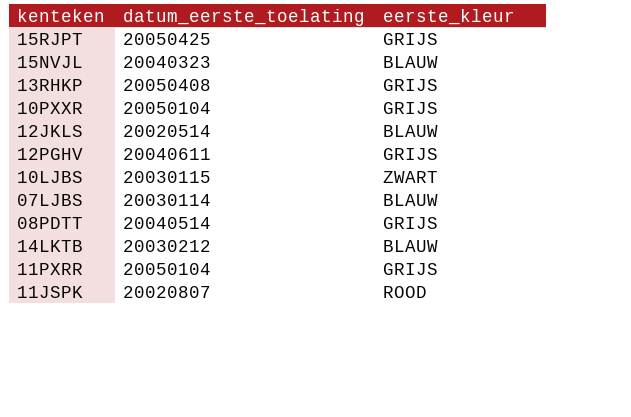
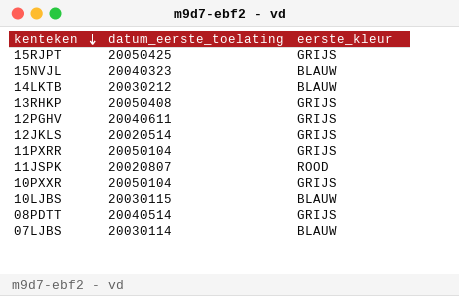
row order: none -> kenteken descending
12JKLS | eerste_kleur: BLAUW -> GRIJS
10LJBS | eerste_kleur: ZWART -> BLAUW

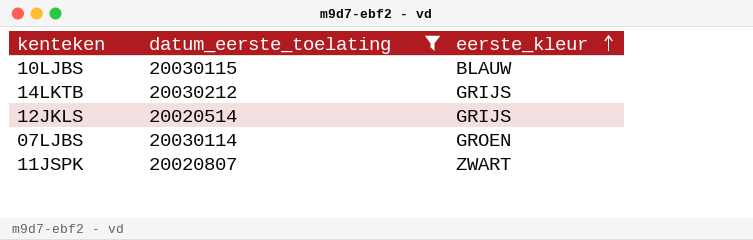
filter: none -> datum_eerste_toelating <= 20030212
row order: kenteken descending -> eerste_kleur ascending
14LKTB | eerste_kleur: BLAUW -> GRIJS
07LJBS | eerste_kleur: BLAUW -> GROEN
11JSPK | eerste_kleur: ROOD -> ZWART

